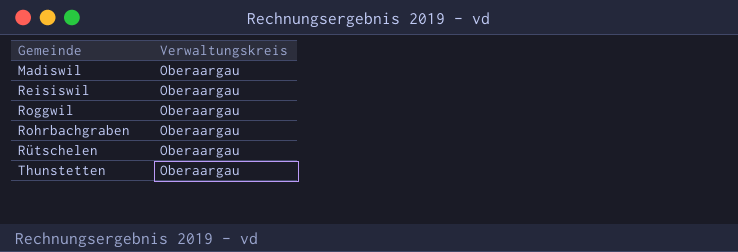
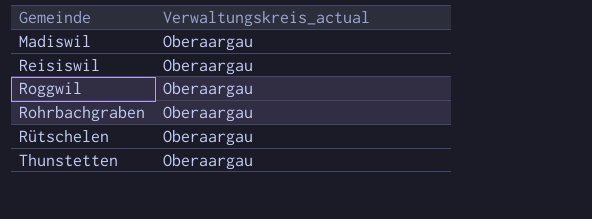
column name: Verwaltungskreis -> Verwaltungskreis_actual

